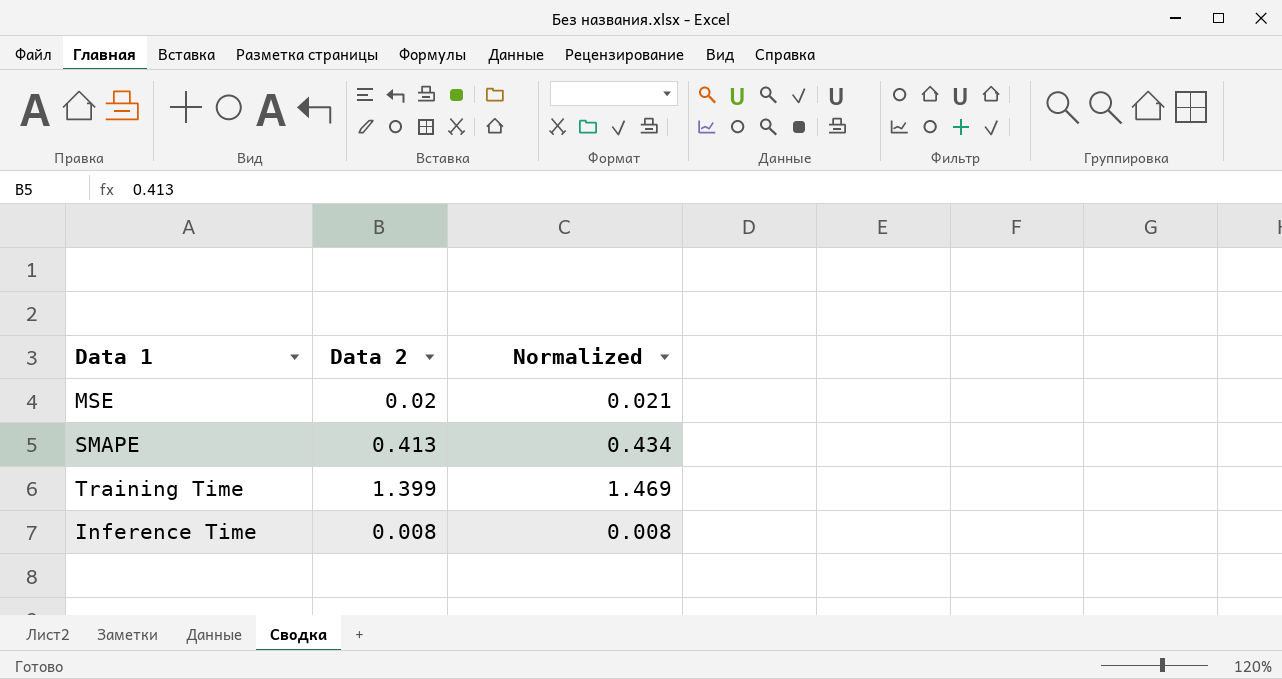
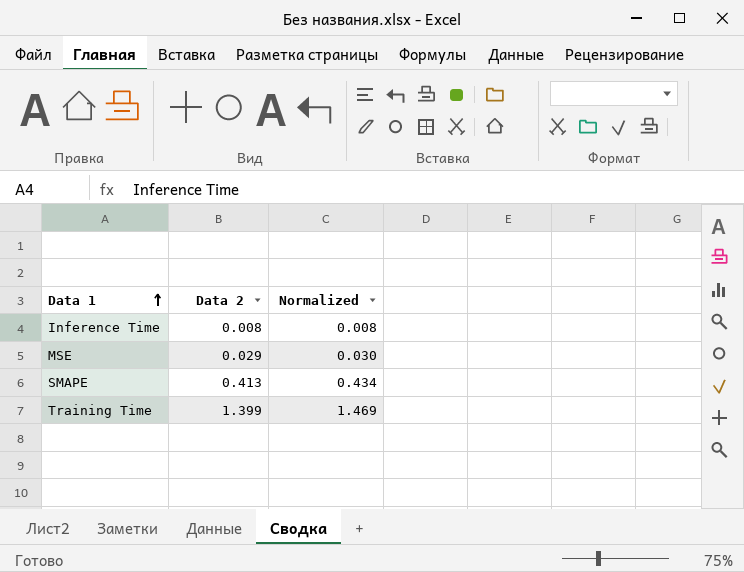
row order: none -> Data 1 ascending
MSE | Data 2: 0.02 -> 0.029
MSE | Normalized: 0.021 -> 0.030

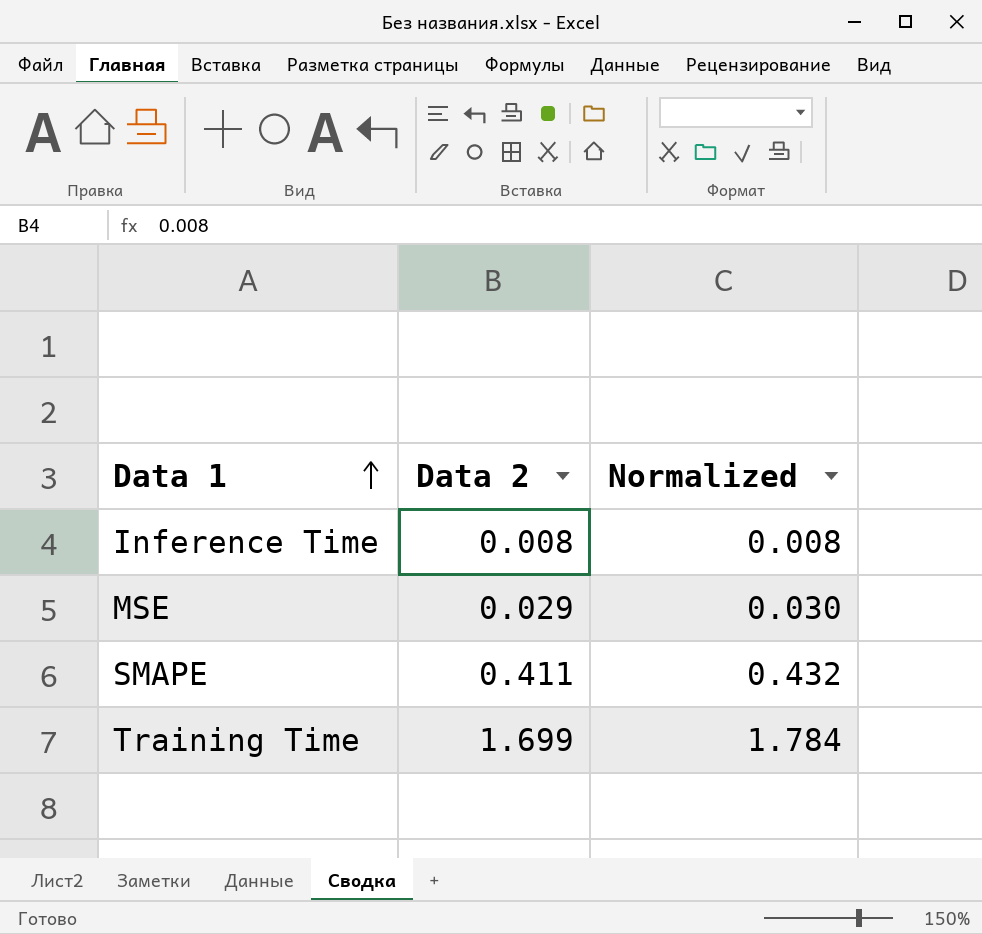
SMAPE | Data 2: 0.413 -> 0.411
SMAPE | Normalized: 0.434 -> 0.432
Training Time | Data 2: 1.399 -> 1.699
Training Time | Normalized: 1.469 -> 1.784

